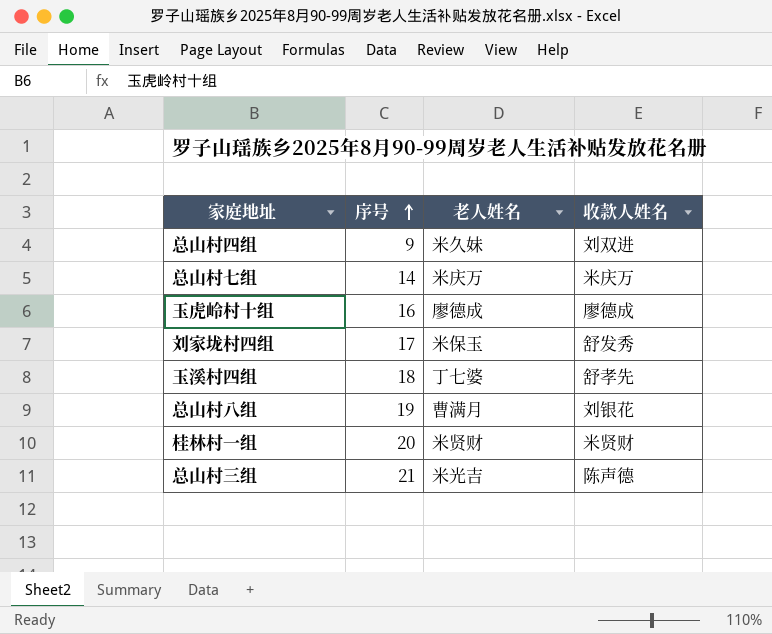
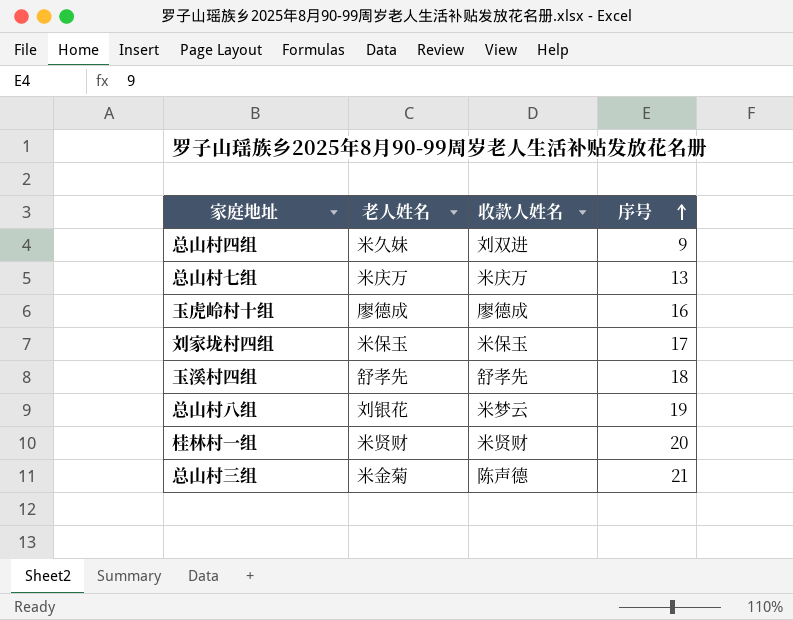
column 序号 | position: 2 -> 4
总山村七组 | 序号: 14 -> 13
刘家垅村四组 | 收款人姓名: 舒发秀 -> 米保玉
玉溪村四组 | 老人姓名: 丁七婆 -> 舒孝先
总山村八组 | 老人姓名: 曹满月 -> 刘银花
总山村八组 | 收款人姓名: 刘银花 -> 米梦云
总山村三组 | 老人姓名: 米光吉 -> 米金菊

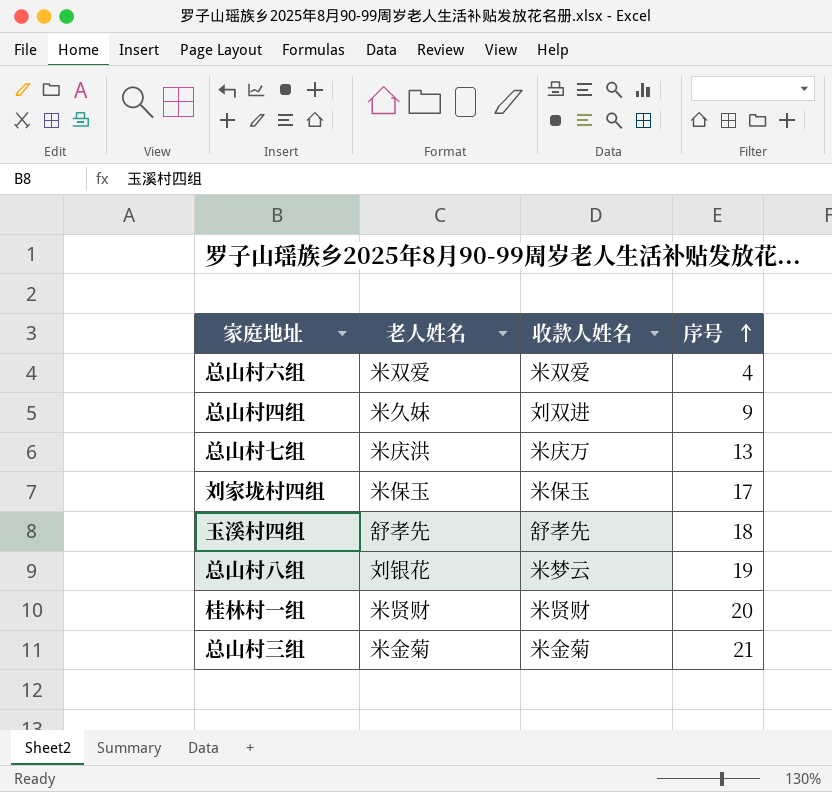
row 玉虎岭村十组: 廖德成 | 廖德成 | 16 -> none
row 总山村六组: none -> 米双爱 | 米双爱 | 4
总山村七组 | 老人姓名: 米庆万 -> 米庆洪
总山村三组 | 收款人姓名: 陈声德 -> 米金菊

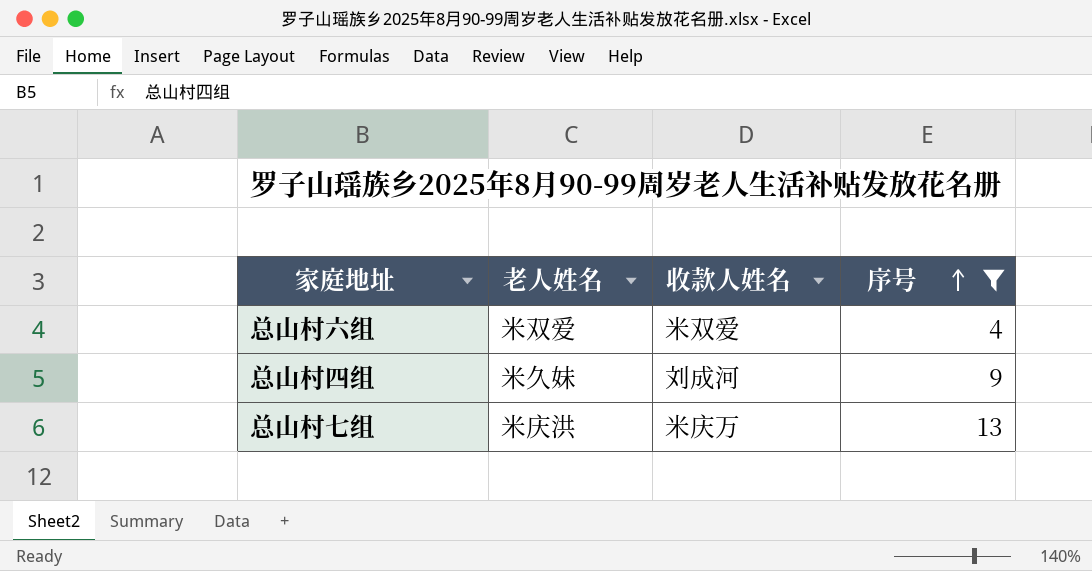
filter: none -> 序号 <= 13
总山村四组 | 收款人姓名: 刘双进 -> 刘成河

